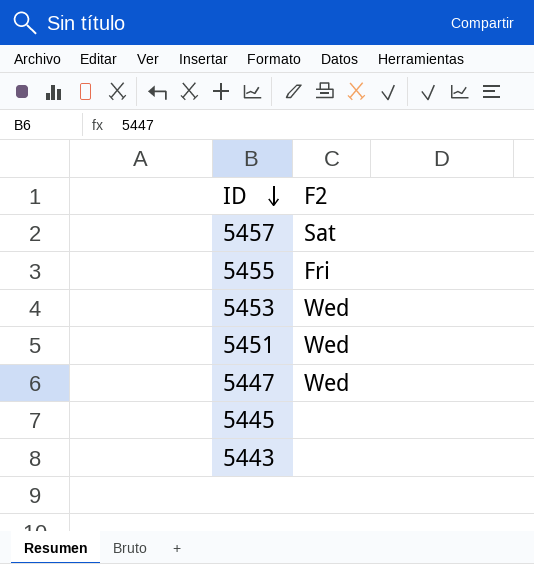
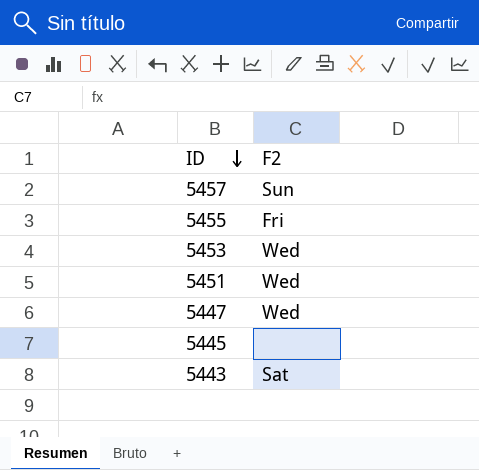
5457 | F2: Sat -> Sun
5443 | F2: none -> Sat

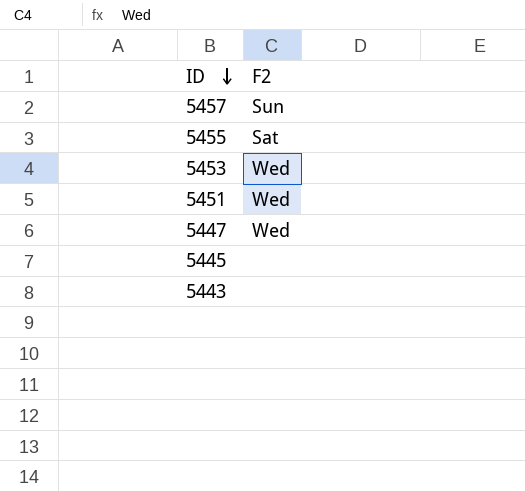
5455 | F2: Fri -> Sat
5443 | F2: Sat -> none

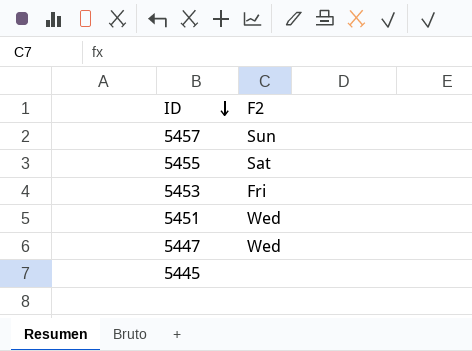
row 5443: none -> none
5453 | F2: Wed -> Fri

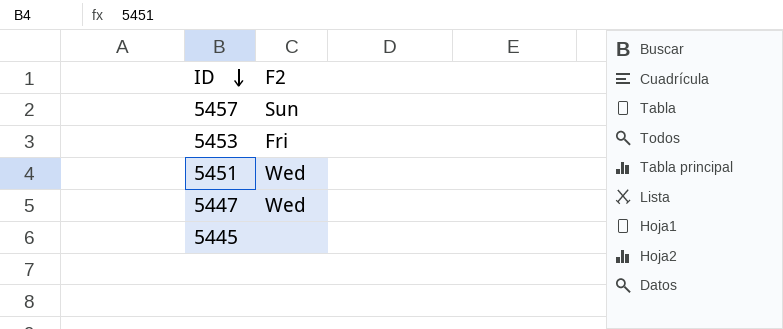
row 5455: Sat -> none

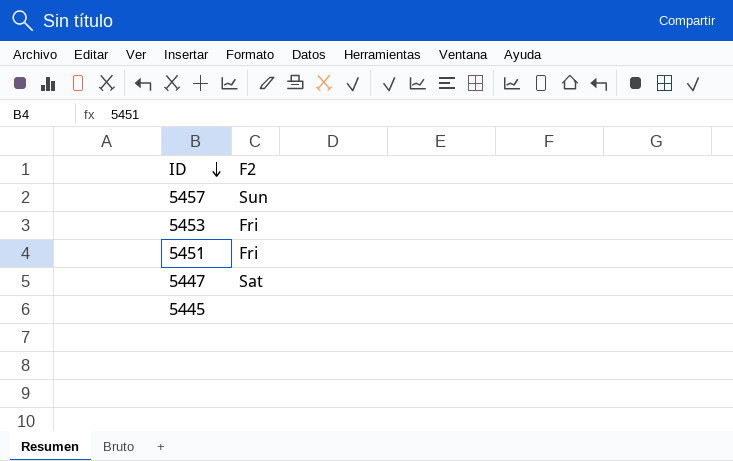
5451 | F2: Wed -> Fri
5447 | F2: Wed -> Sat

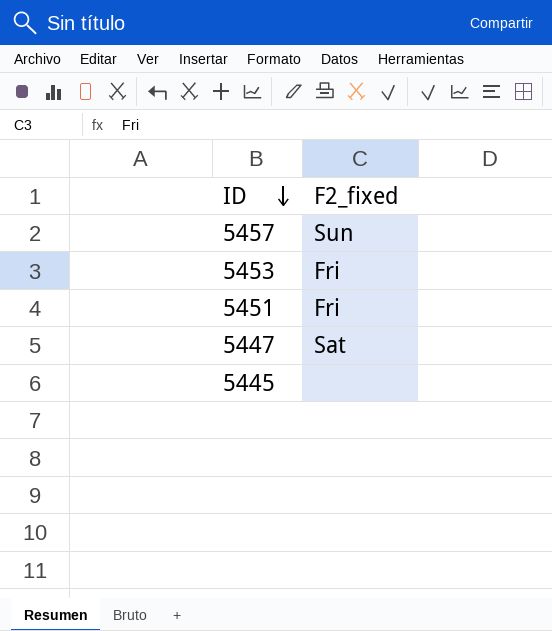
column name: F2 -> F2_fixed

